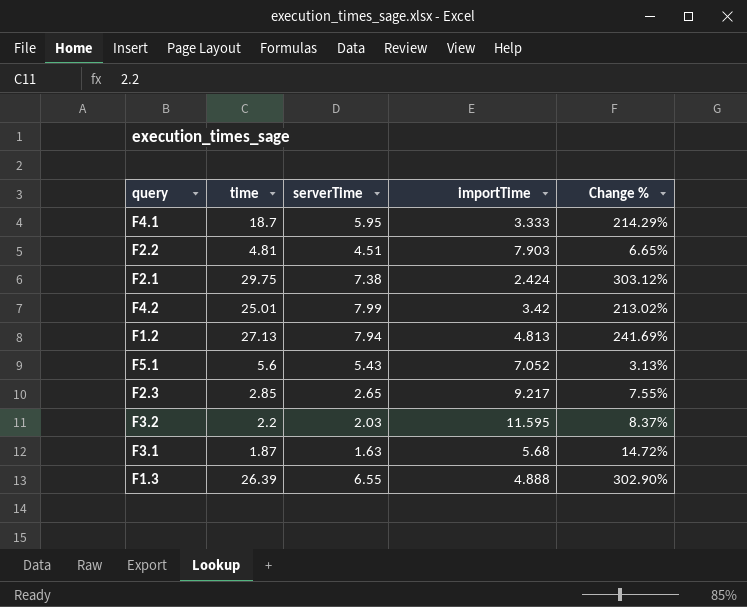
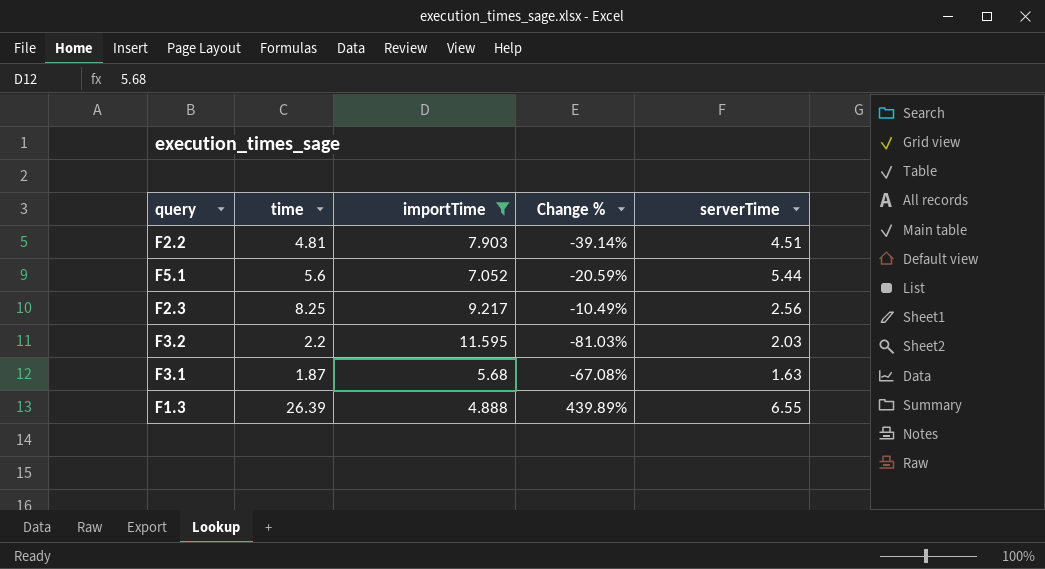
filter: none -> importTime >= 4.888
column Change % | formula: ([time] - [serverTime]) / [serverTime] -> ([time] - [importTime]) / [importTime]
column serverTime | position: 3 -> 5
F5.1 | serverTime: 5.43 -> 5.44
F2.3 | time: 2.85 -> 8.25
F2.3 | serverTime: 2.65 -> 2.56

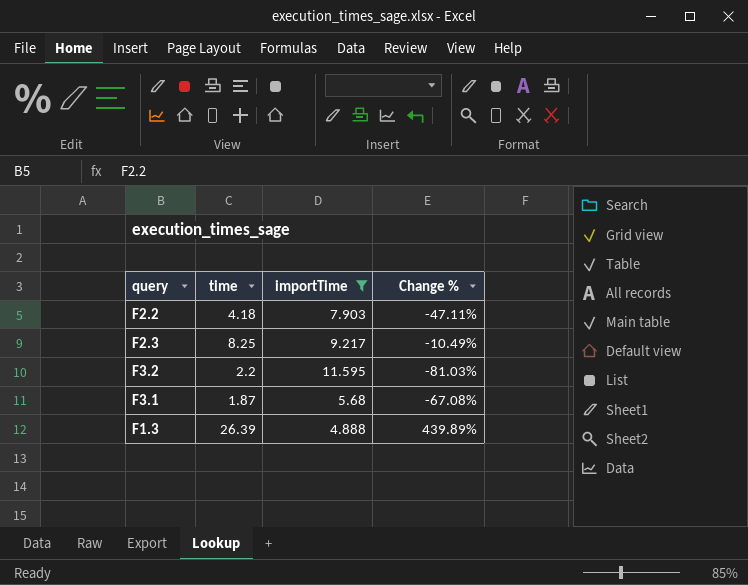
column serverTime | position: 5 -> none
row F5.1: 5.6 | 7.052 | -20.59% | 5.44 -> none
F2.2 | time: 4.81 -> 4.18
F2.2 | Change %: -39.14% -> -47.11%

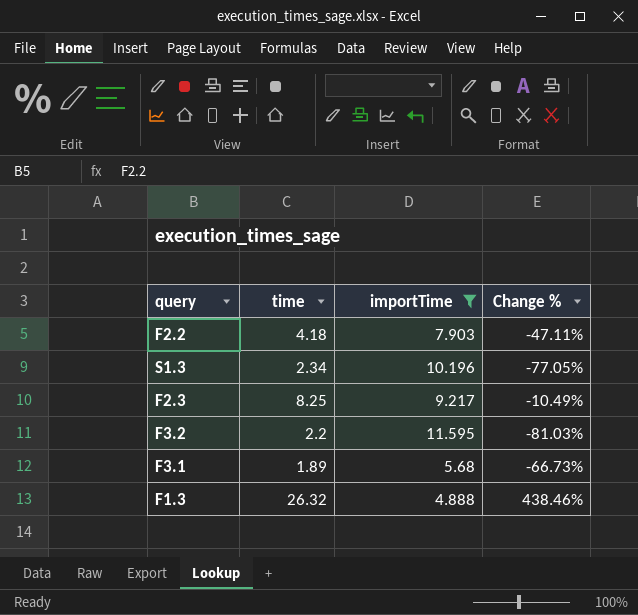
row S1.3: none -> 2.34 | 10.196 | -77.05%
F3.1 | time: 1.87 -> 1.89
F3.1 | Change %: -67.08% -> -66.73%
F1.3 | time: 26.39 -> 26.32
F1.3 | Change %: 439.89% -> 438.46%

